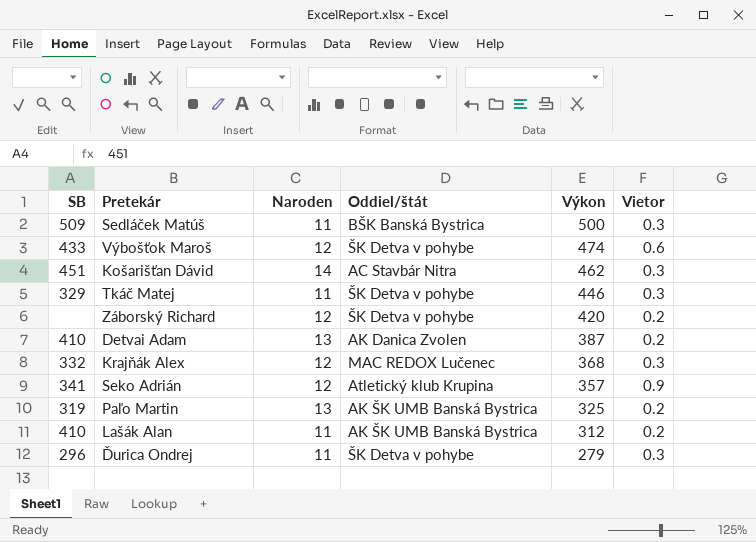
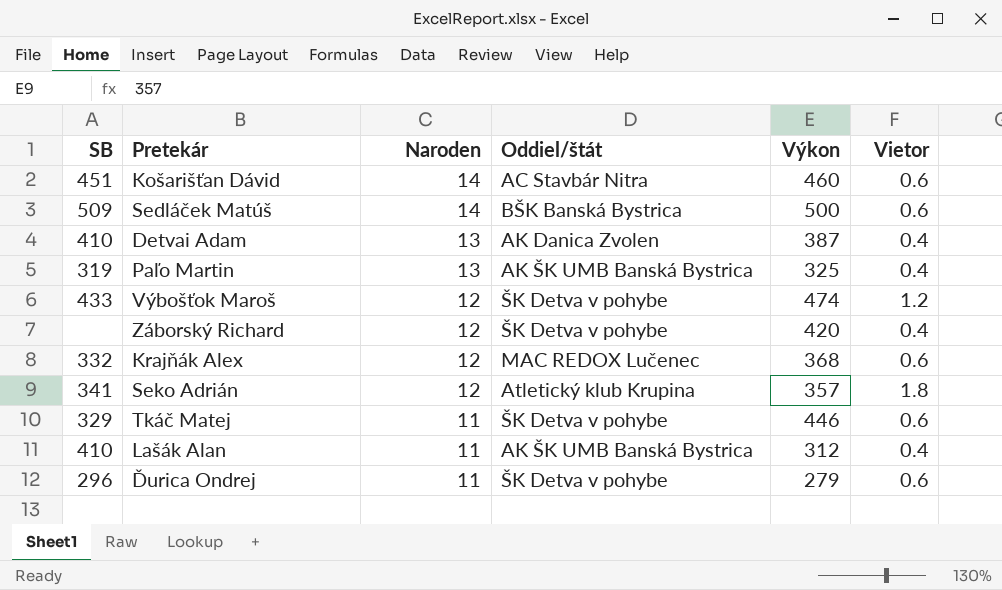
row order: Výkon descending -> Naroden descending
Košarišťan Dávid | Výkon: 462 -> 460
Košarišťan Dávid | Vietor: 0.3 -> 0.6
Sedláček Matúš | Naroden: 11 -> 14
Sedláček Matúš | Vietor: 0.3 -> 0.6
Detvai Adam | Vietor: 0.2 -> 0.4
Paľo Martin | Vietor: 0.2 -> 0.4
Výbošťok Maroš | Vietor: 0.6 -> 1.2
Záborský Richard | Vietor: 0.2 -> 0.4
Krajňák Alex | Vietor: 0.3 -> 0.6
Seko Adrián | Vietor: 0.9 -> 1.8
Tkáč Matej | Vietor: 0.3 -> 0.6
Lašák Alan | Vietor: 0.2 -> 0.4
Ďurica Ondrej | Vietor: 0.3 -> 0.6

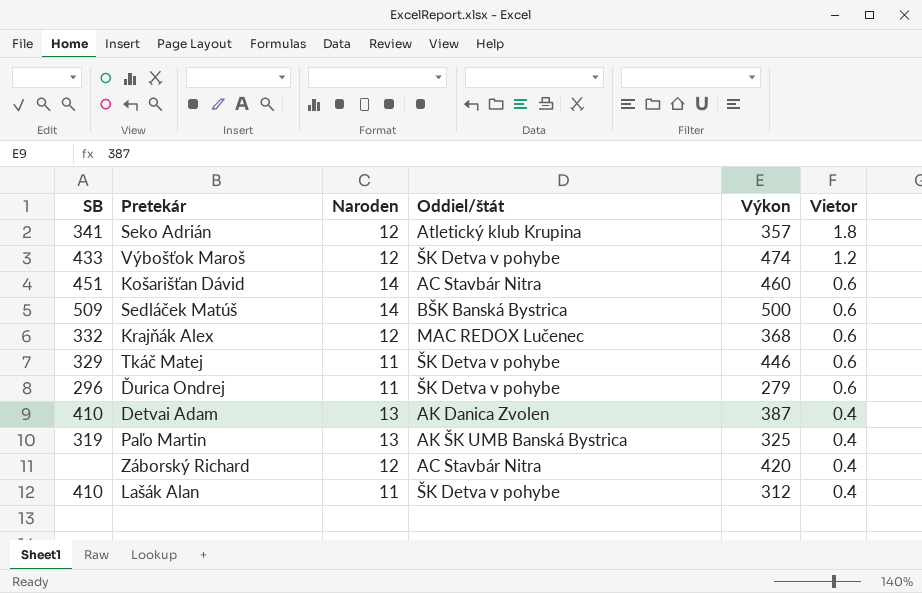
row order: Naroden descending -> Vietor descending
Záborský Richard | Oddiel/štát: ŠK Detva v pohybe -> AC Stavbár Nitra
Lašák Alan | Oddiel/štát: AK ŠK UMB Banská Bystrica -> ŠK Detva v pohybe

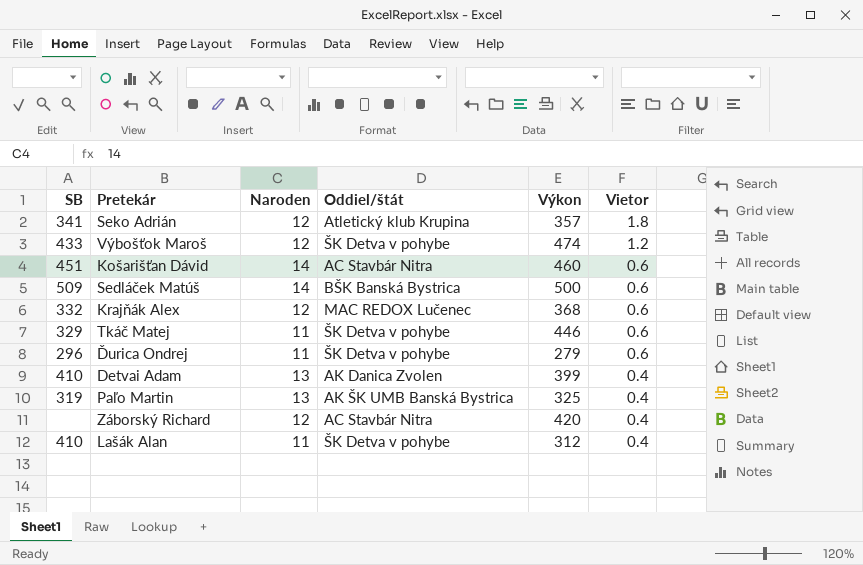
Detvai Adam | Výkon: 387 -> 399

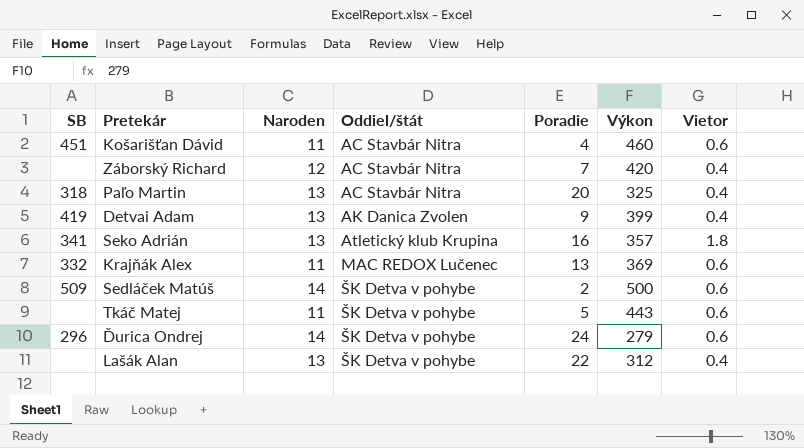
row order: Vietor descending -> Oddiel/štát ascending
column Poradie | position: none -> 5
row Výbošťok Maroš: 433 | 12 | ŠK Detva v pohybe | 474 | 1.2 -> none
Košarišťan Dávid | Naroden: 14 -> 11
Paľo Martin | SB: 319 -> 318
Paľo Martin | Oddiel/štát: AK ŠK UMB Banská Bystrica -> AC Stavbár Nitra
Detvai Adam | SB: 410 -> 419
Seko Adrián | Naroden: 12 -> 13
Krajňák Alex | Naroden: 12 -> 11
Krajňák Alex | Výkon: 368 -> 369
Sedláček Matúš | Oddiel/štát: BŠK Banská Bystrica -> ŠK Detva v pohybe
Tkáč Matej | SB: 329 -> none
Tkáč Matej | Výkon: 446 -> 443
Ďurica Ondrej | Naroden: 11 -> 14
Lašák Alan | SB: 410 -> none
Lašák Alan | Naroden: 11 -> 13

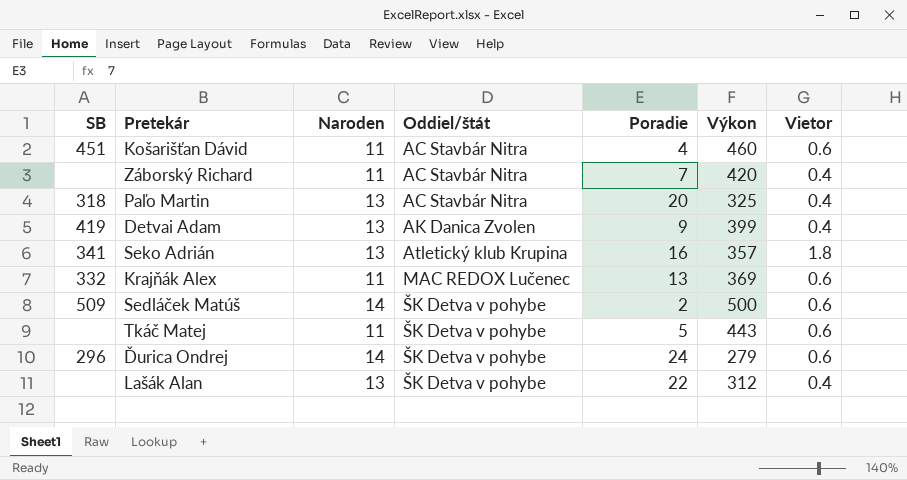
Záborský Richard | Naroden: 12 -> 11

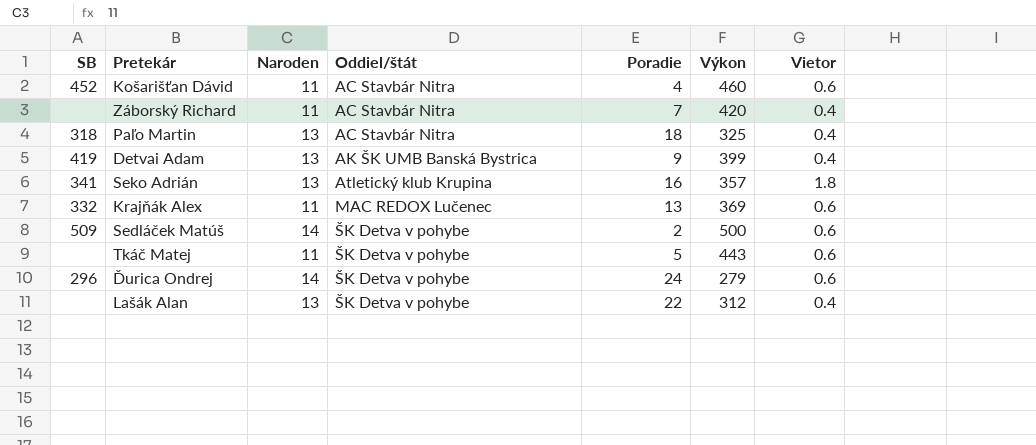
Košarišťan Dávid | SB: 451 -> 452
Paľo Martin | Poradie: 20 -> 18
Detvai Adam | Oddiel/štát: AK Danica Zvolen -> AK ŠK UMB Banská Bystrica

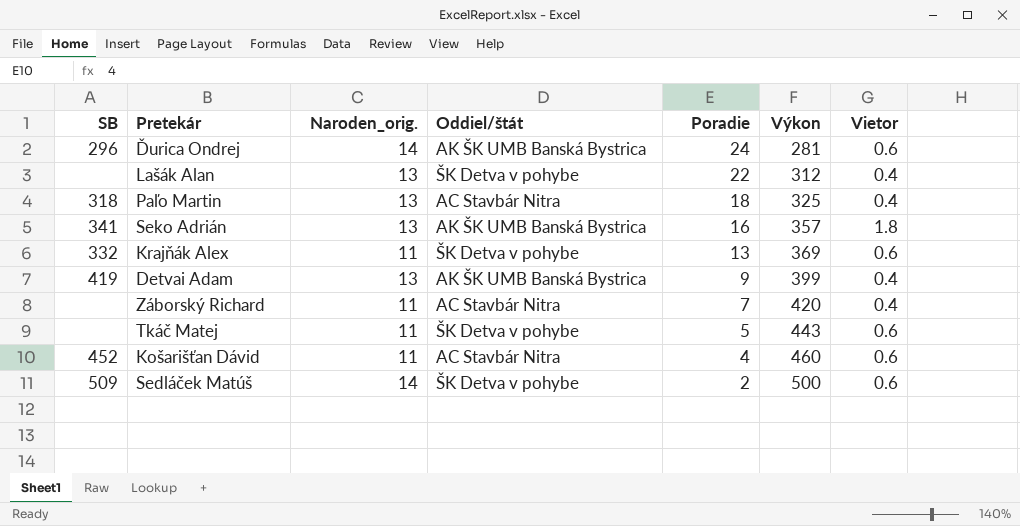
row order: Oddiel/štát ascending -> Poradie descending
column name: Naroden -> Naroden_orig.
Ďurica Ondrej | Oddiel/štát: ŠK Detva v pohybe -> AK ŠK UMB Banská Bystrica
Ďurica Ondrej | Výkon: 279 -> 281
Seko Adrián | Oddiel/štát: Atletický klub Krupina -> AK ŠK UMB Banská Bystrica
Krajňák Alex | Oddiel/štát: MAC REDOX Lučenec -> ŠK Detva v pohybe

